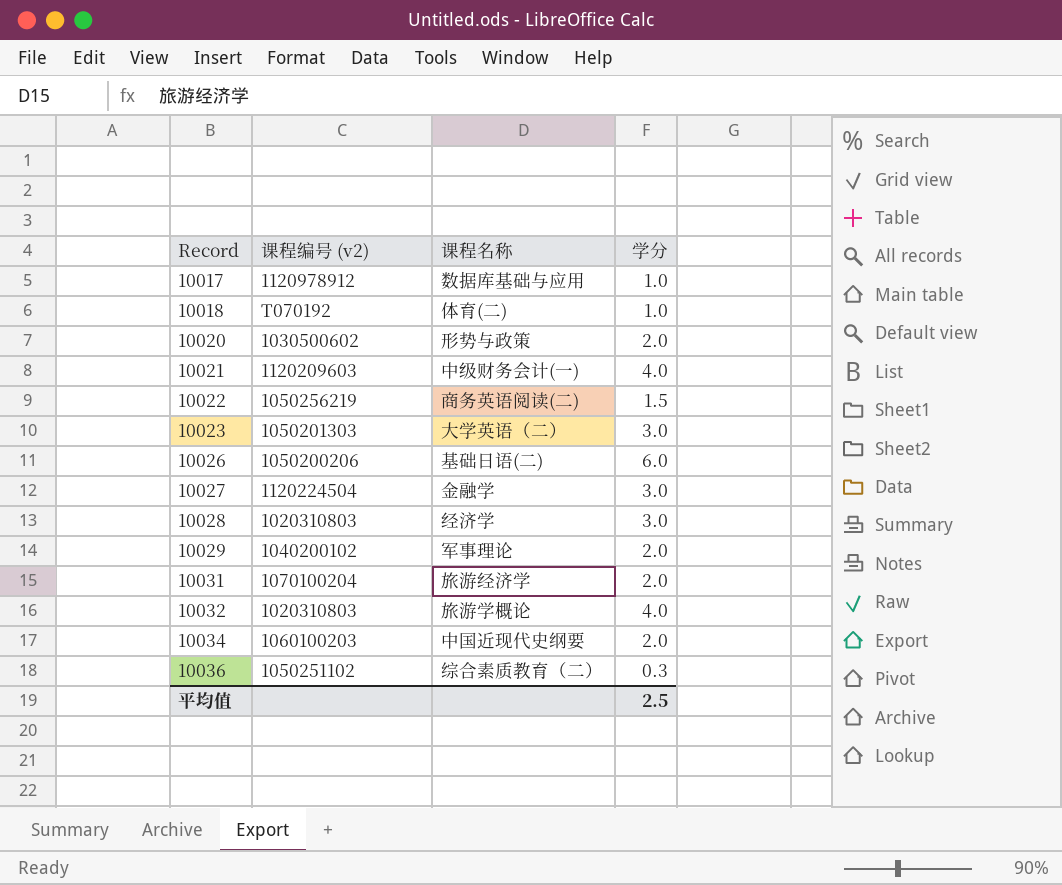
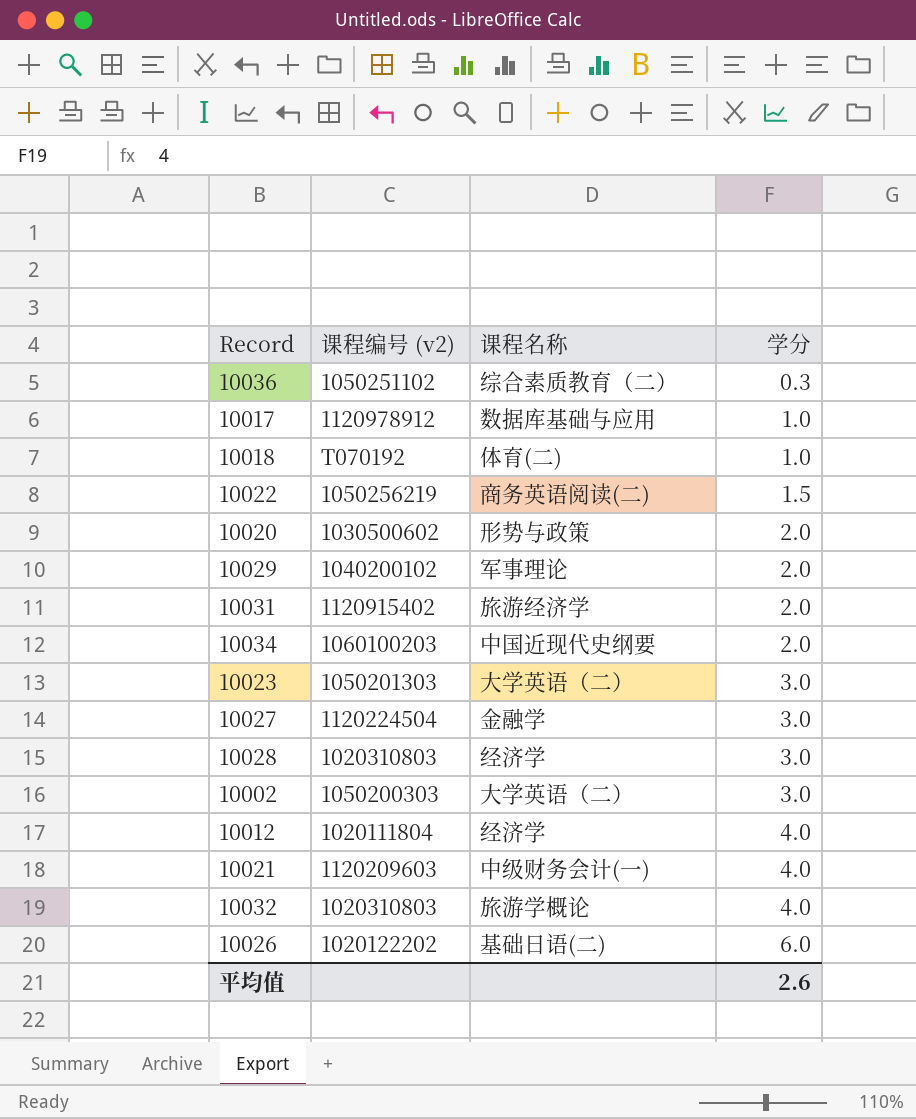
row order: Record ascending -> 学分 ascending
10031 | 课程编号 (v2): 1070100204 -> 1120915402
row 10002: none -> 1050200303 | 大学英语（二） | 3.0
row 10012: none -> 1020111804 | 经济学 | 4.0
10026 | 课程编号 (v2): 1050200206 -> 1020122202
平均值 | 学分: 2.5 -> 2.6

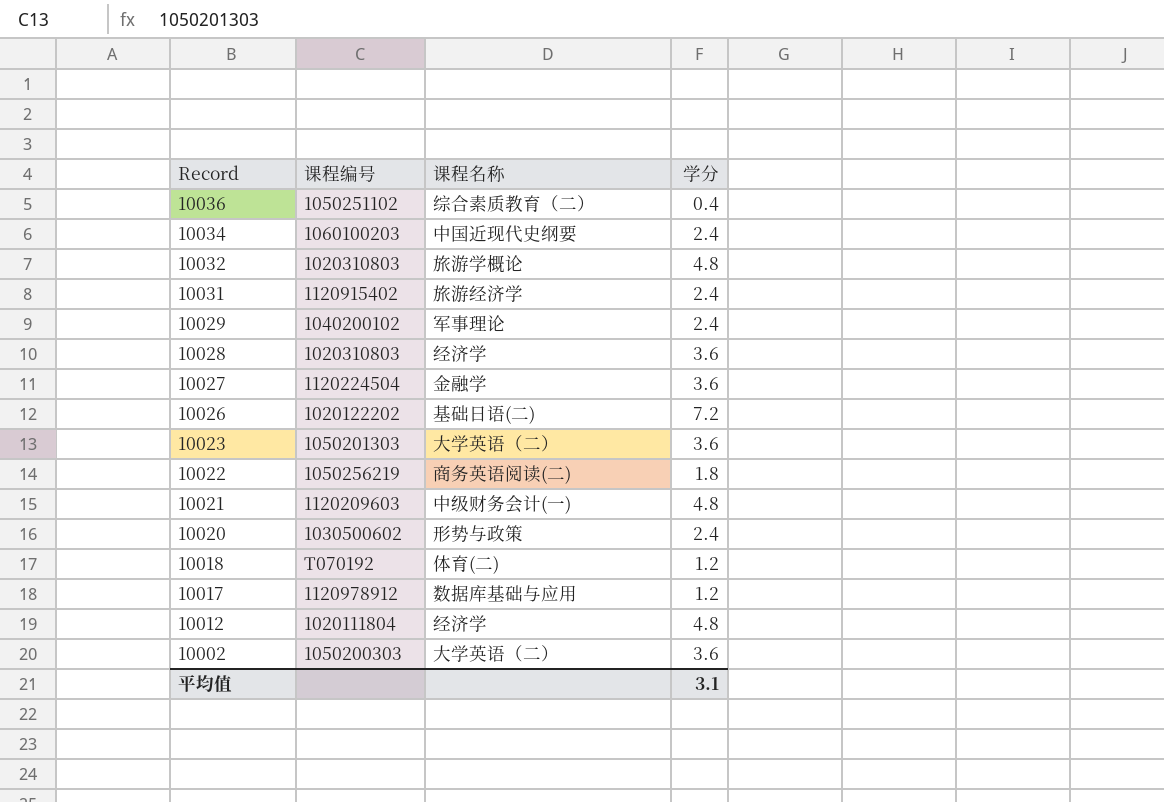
row order: 学分 ascending -> Record descending
column name: 课程编号 (v2) -> 课程编号
10036 | 学分: 0.3 -> 0.4
10034 | 学分: 2.0 -> 2.4
10032 | 学分: 4.0 -> 4.8
10031 | 学分: 2.0 -> 2.4
10029 | 学分: 2.0 -> 2.4
10028 | 学分: 3.0 -> 3.6
10027 | 学分: 3.0 -> 3.6
10026 | 学分: 6.0 -> 7.2
10023 | 学分: 3.0 -> 3.6
10022 | 学分: 1.5 -> 1.8
10021 | 学分: 4.0 -> 4.8
10020 | 学分: 2.0 -> 2.4
10018 | 学分: 1.0 -> 1.2
10017 | 学分: 1.0 -> 1.2
10012 | 学分: 4.0 -> 4.8
10002 | 学分: 3.0 -> 3.6
平均值 | 学分: 2.6 -> 3.1

